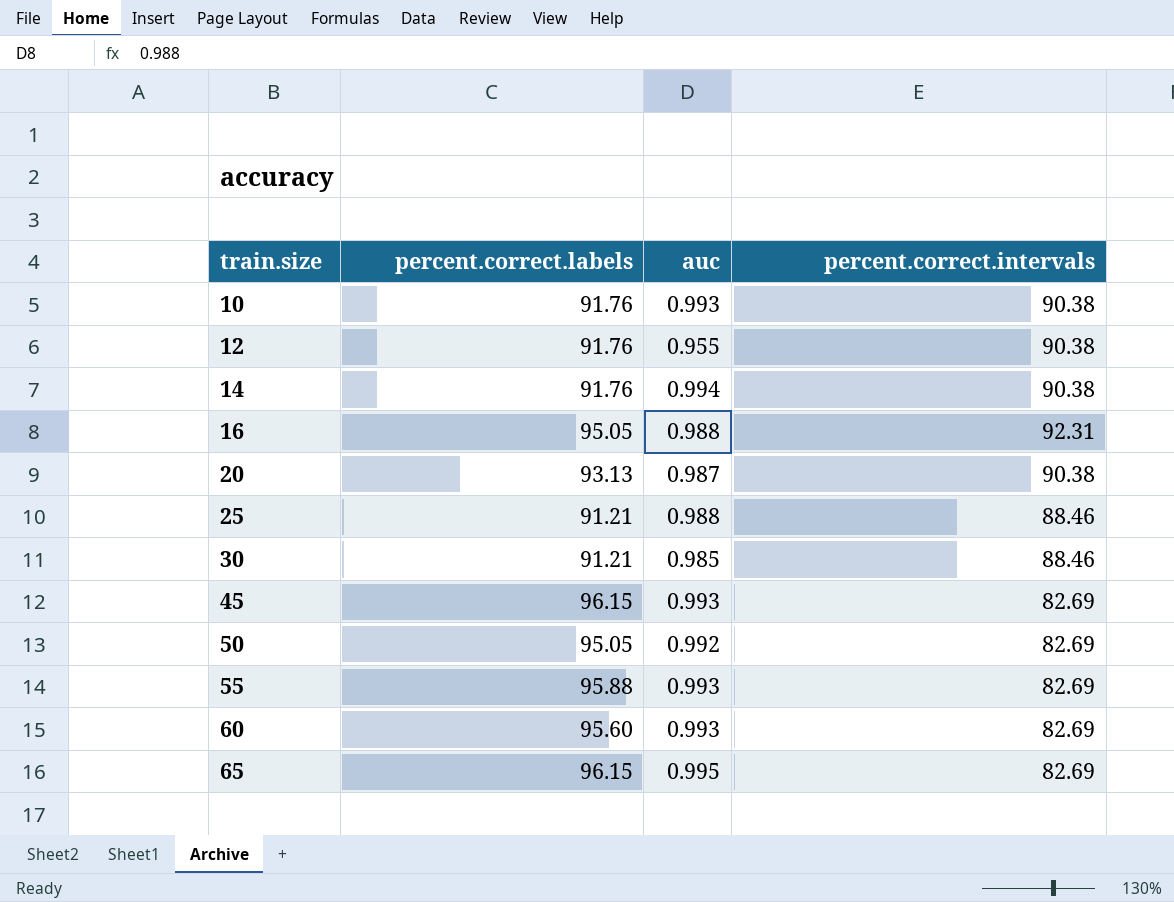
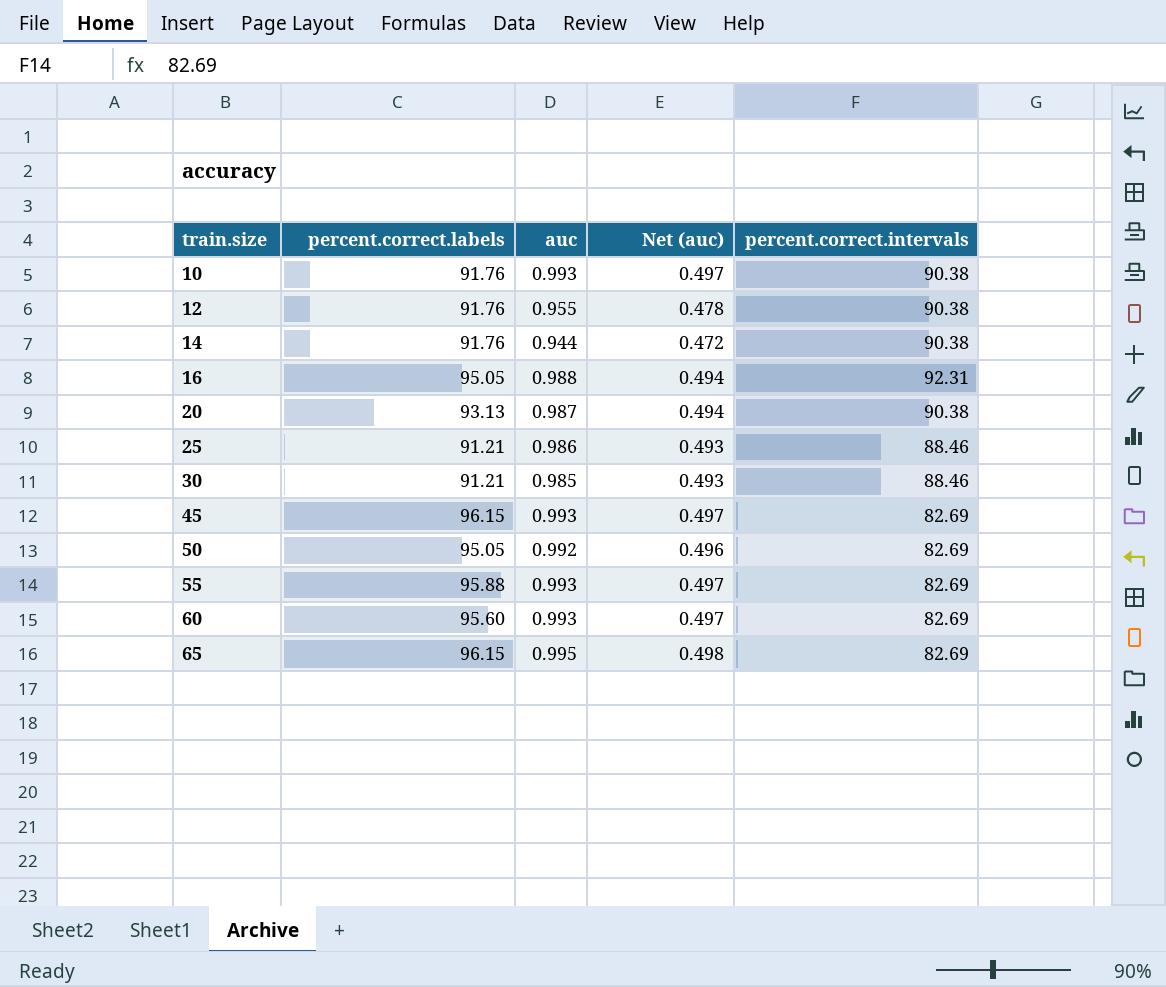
column Net (auc) | formula: none -> [auc] * 0.5
14 | auc: 0.994 -> 0.944
25 | auc: 0.988 -> 0.986

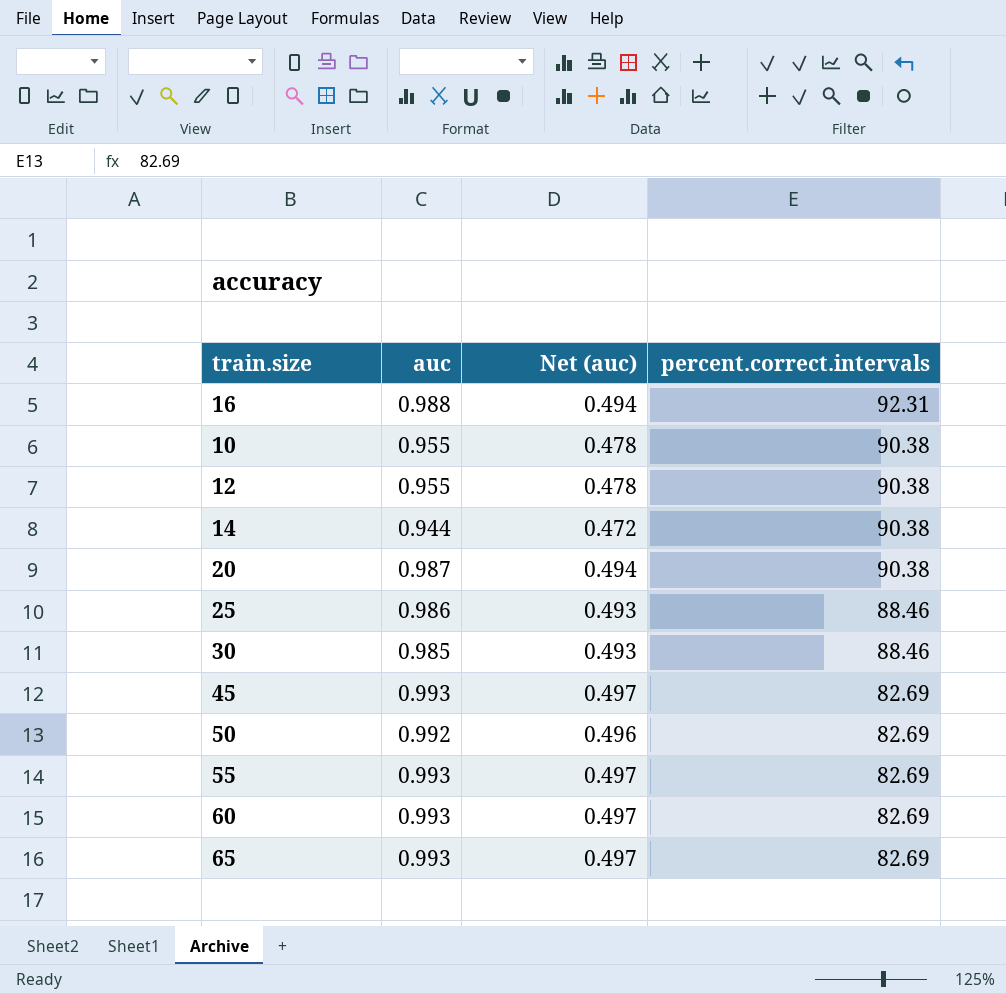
row order: train.size ascending -> percent.correct.intervals descending
column percent.correct.labels | position: 2 -> none
10 | auc: 0.993 -> 0.955
10 | Net (auc): 0.497 -> 0.478
65 | auc: 0.995 -> 0.993
65 | Net (auc): 0.498 -> 0.497

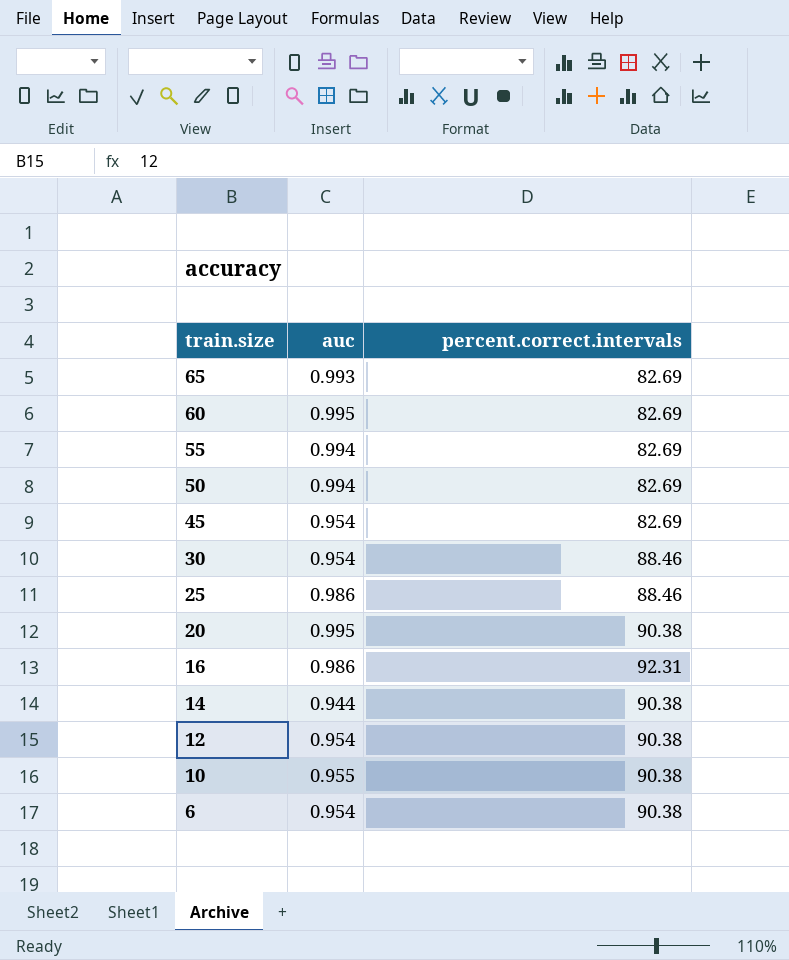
row order: percent.correct.intervals descending -> train.size descending
column Net (auc) | formula: [auc] * 0.5 -> none
60 | auc: 0.993 -> 0.995
55 | auc: 0.993 -> 0.994
50 | auc: 0.992 -> 0.994
45 | auc: 0.993 -> 0.954
30 | auc: 0.985 -> 0.954
20 | auc: 0.987 -> 0.995
16 | auc: 0.988 -> 0.986
12 | auc: 0.955 -> 0.954
row 6: none -> 0.954 | 90.38

